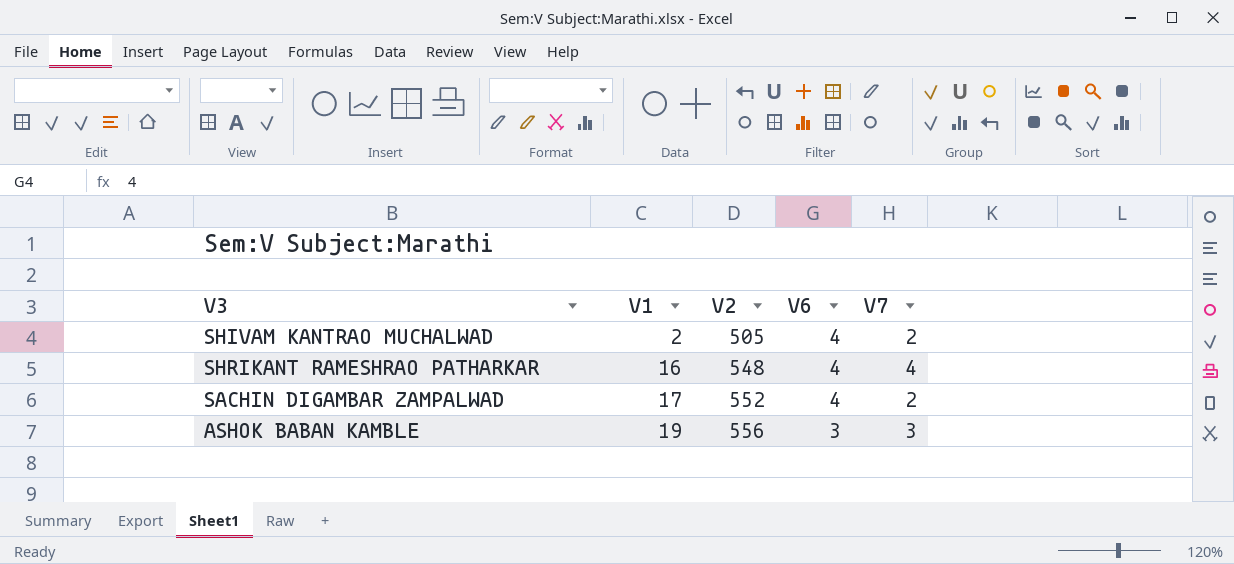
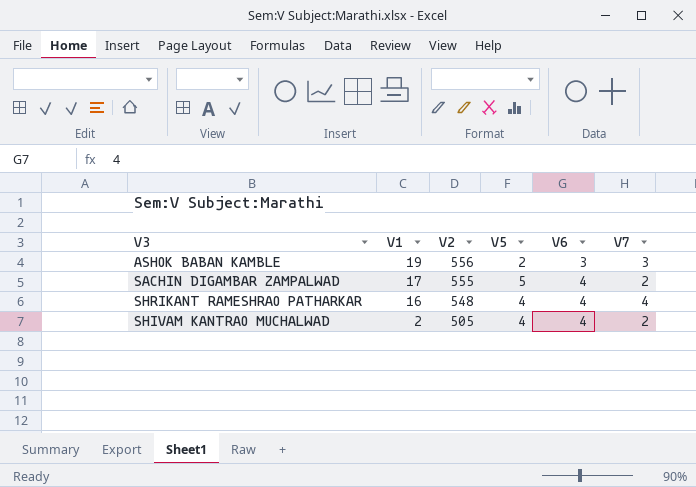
row order: V1 ascending -> V1 descending
column V5 | position: none -> 4
SACHIN DIGAMBAR ZAMPALWAD | V2: 552 -> 555

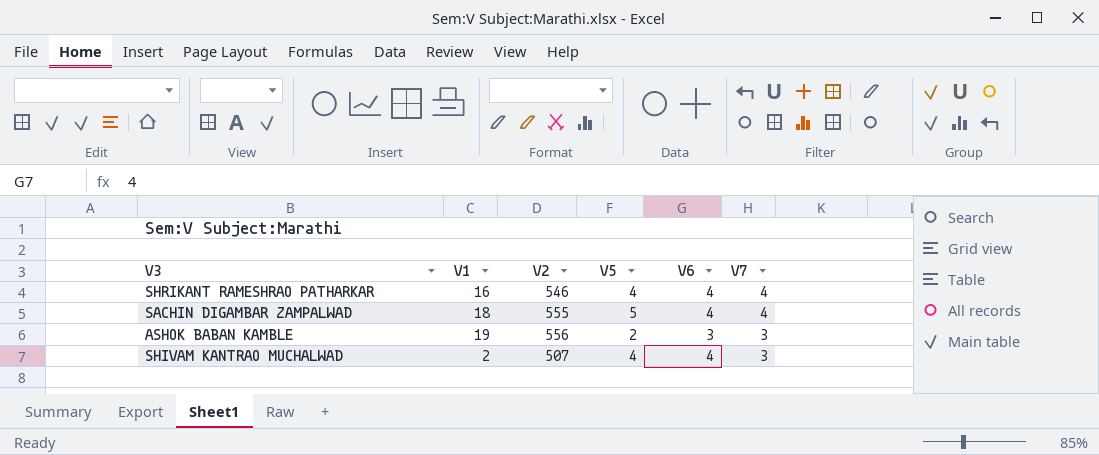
row order: V1 descending -> V7 descending
SHRIKANT RAMESHRAO PATHARKAR | V2: 548 -> 546
SACHIN DIGAMBAR ZAMPALWAD | V1: 17 -> 18
SACHIN DIGAMBAR ZAMPALWAD | V7: 2 -> 4
SHIVAM KANTRAO MUCHALWAD | V2: 505 -> 507
SHIVAM KANTRAO MUCHALWAD | V7: 2 -> 3

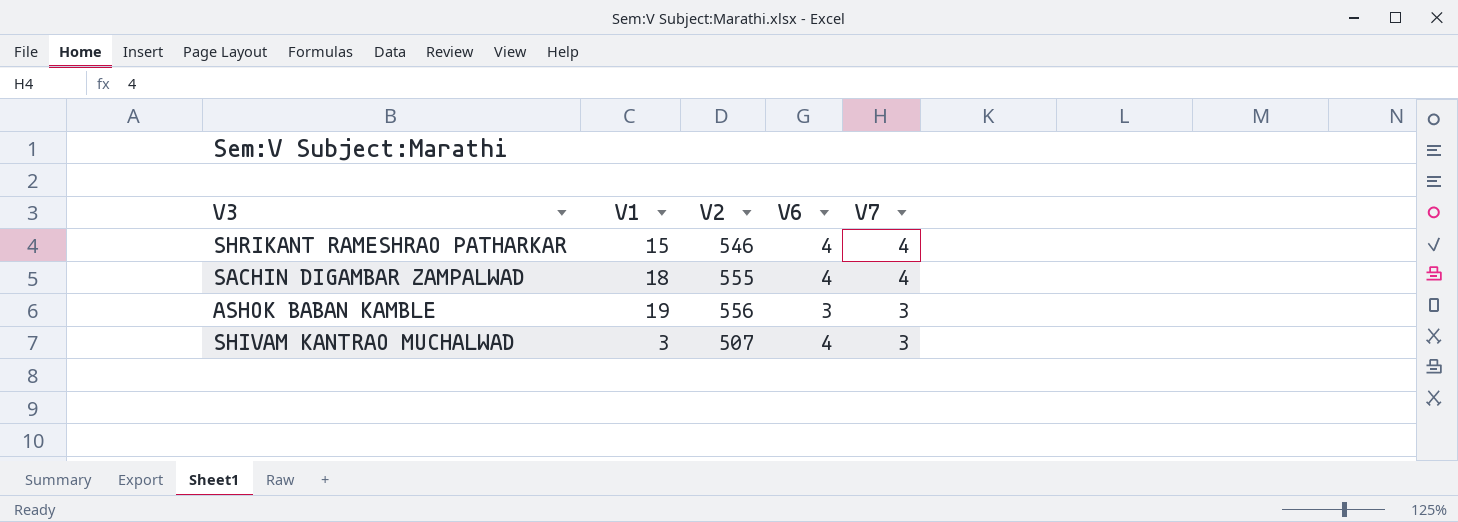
column V5 | position: 4 -> none
SHRIKANT RAMESHRAO PATHARKAR | V1: 16 -> 15
SHIVAM KANTRAO MUCHALWAD | V1: 2 -> 3

